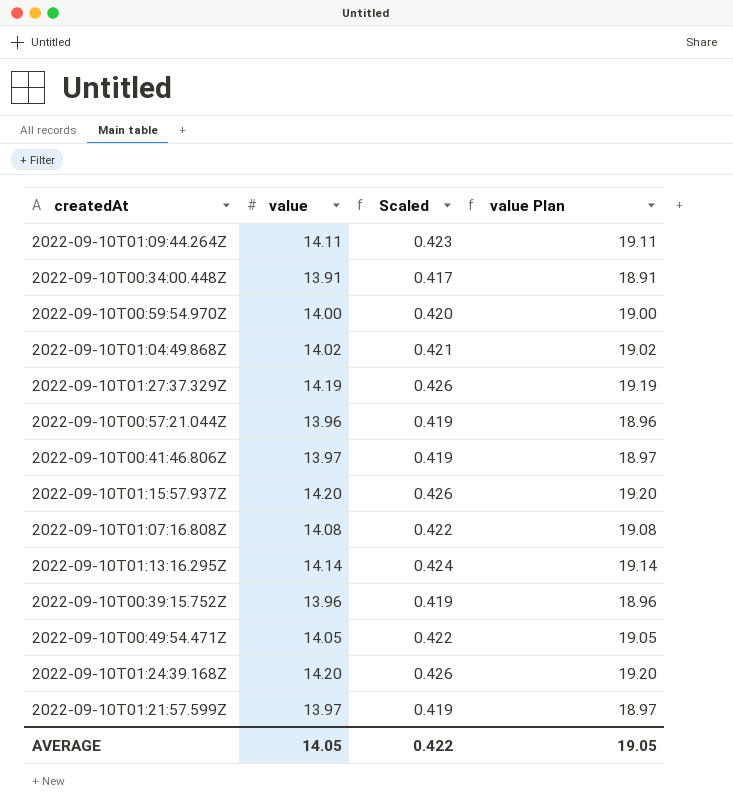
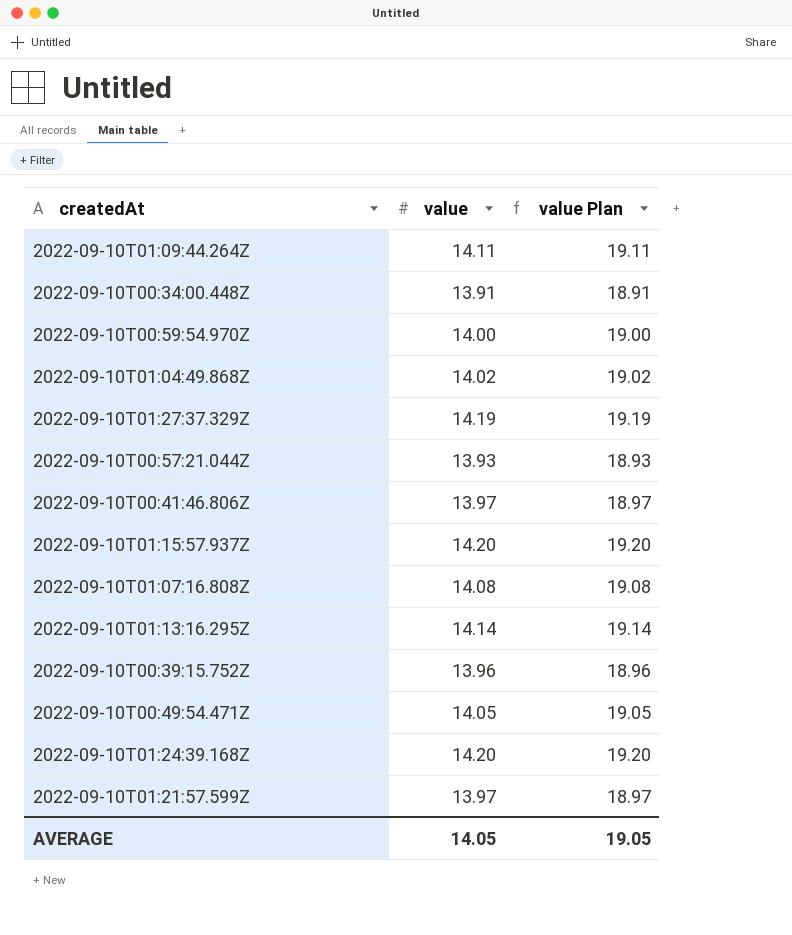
column Scaled | formula: [value] * 0.03 -> none
2022-09-10T00:57:21.044Z | value: 13.96 -> 13.93
2022-09-10T00:57:21.044Z | value Plan: 18.96 -> 18.93

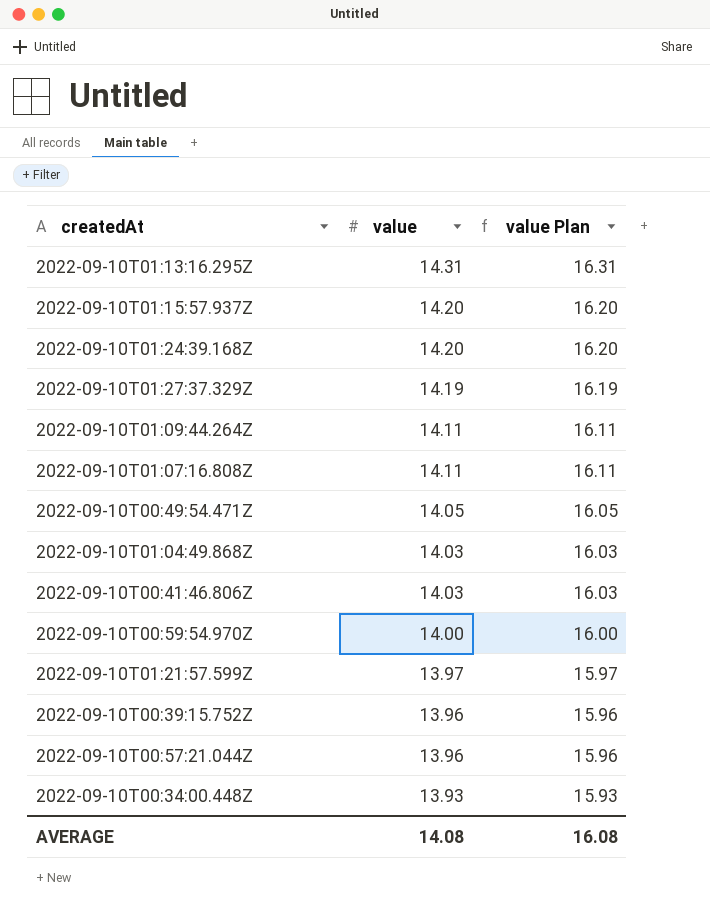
row order: none -> value descending
column value Plan | formula: [value] + 5 -> [value] + 2
2022-09-10T01:13:16.295Z | value: 14.14 -> 14.31
2022-09-10T01:07:16.808Z | value: 14.08 -> 14.11
2022-09-10T01:04:49.868Z | value: 14.02 -> 14.03
2022-09-10T00:41:46.806Z | value: 13.97 -> 14.03
2022-09-10T00:57:21.044Z | value: 13.93 -> 13.96
2022-09-10T00:34:00.448Z | value: 13.91 -> 13.93
AVERAGE | value: 14.05 -> 14.08
AVERAGE | value Plan: 19.05 -> 16.08

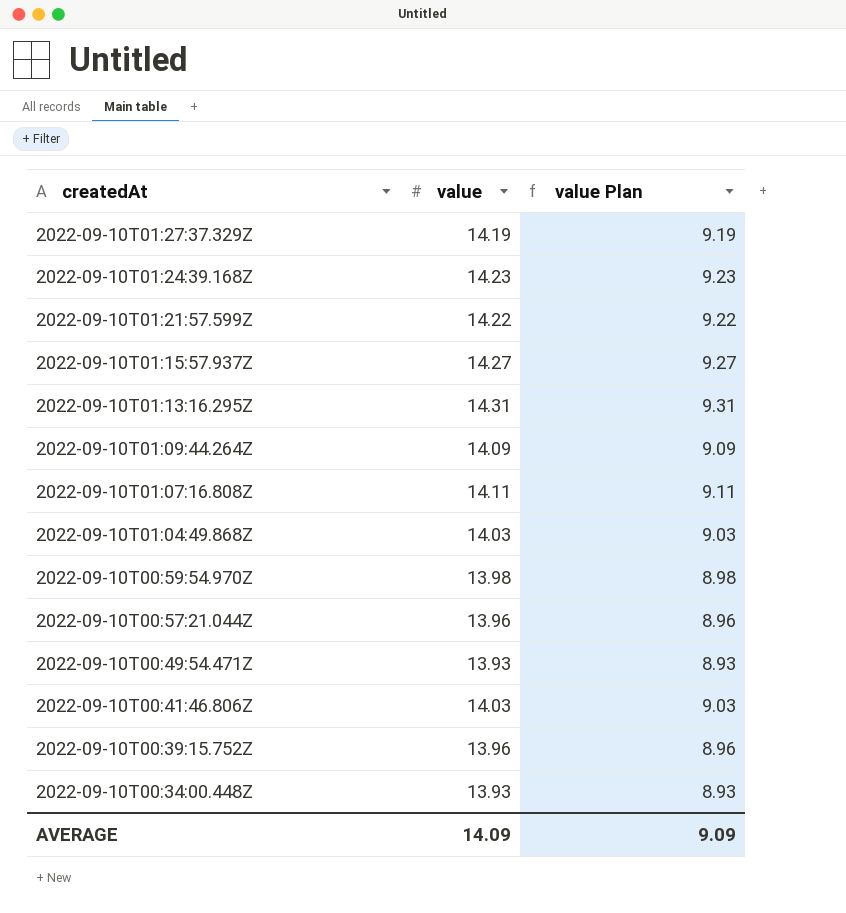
row order: value descending -> createdAt descending
column value Plan | formula: [value] + 2 -> [value] - 5
2022-09-10T01:24:39.168Z | value: 14.20 -> 14.23
2022-09-10T01:21:57.599Z | value: 13.97 -> 14.22
2022-09-10T01:15:57.937Z | value: 14.20 -> 14.27
2022-09-10T01:09:44.264Z | value: 14.11 -> 14.09
2022-09-10T00:59:54.970Z | value: 14.00 -> 13.98
2022-09-10T00:49:54.471Z | value: 14.05 -> 13.93
AVERAGE | value: 14.08 -> 14.09
AVERAGE | value Plan: 16.08 -> 9.09

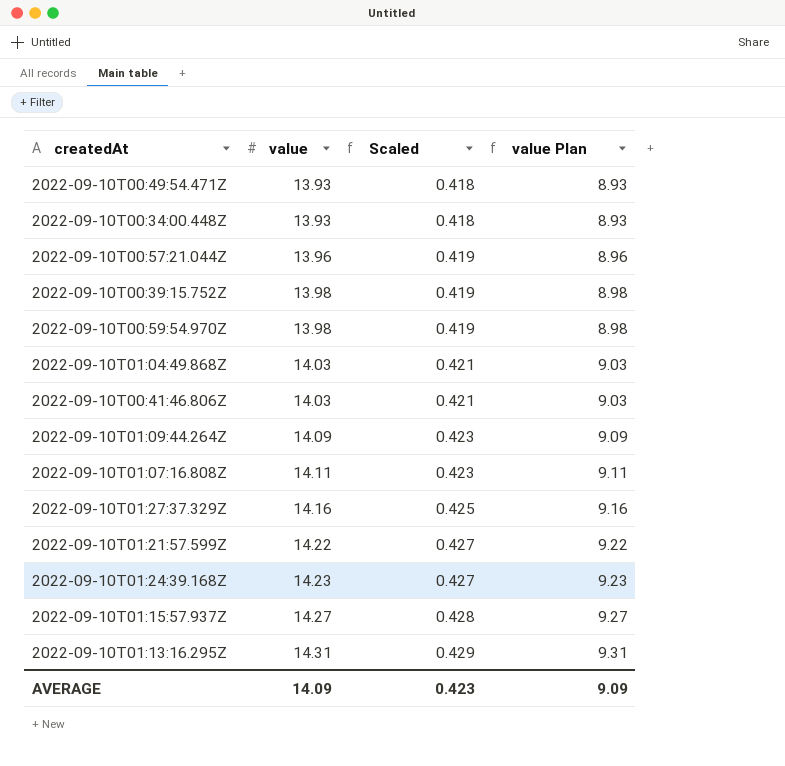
row order: createdAt descending -> value ascending
column Scaled | formula: none -> [value] * 0.03
2022-09-10T00:39:15.752Z | value: 13.96 -> 13.98
2022-09-10T00:39:15.752Z | value Plan: 8.96 -> 8.98
2022-09-10T01:27:37.329Z | value: 14.19 -> 14.16
2022-09-10T01:27:37.329Z | value Plan: 9.19 -> 9.16

